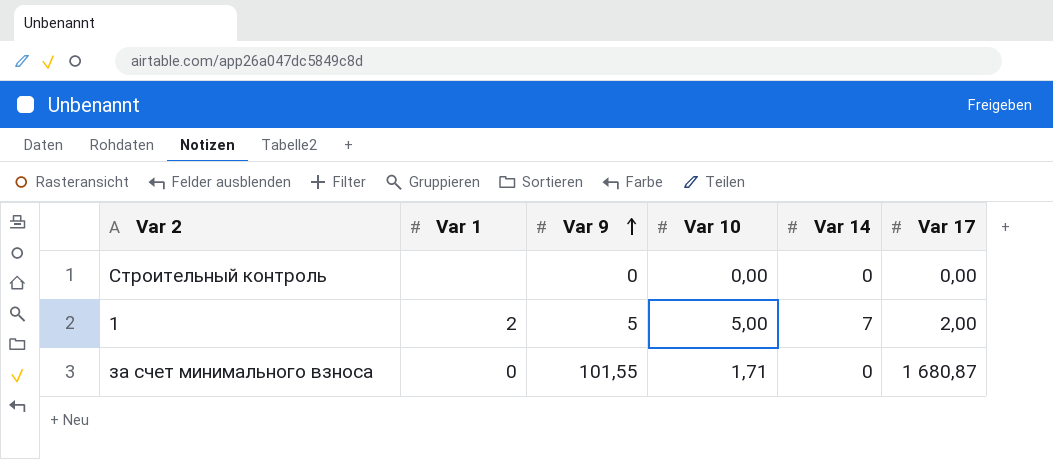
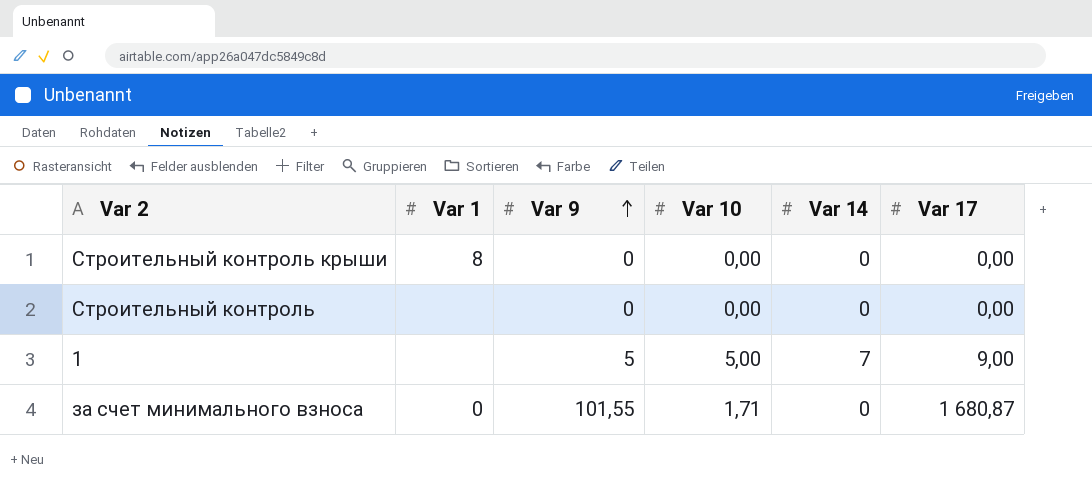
row Строительный контроль крыши: none -> 8 | 0 | 0,00 | 0 | 0,00
1 | Var 1: 2 -> none
1 | Var 17: 2,00 -> 9,00

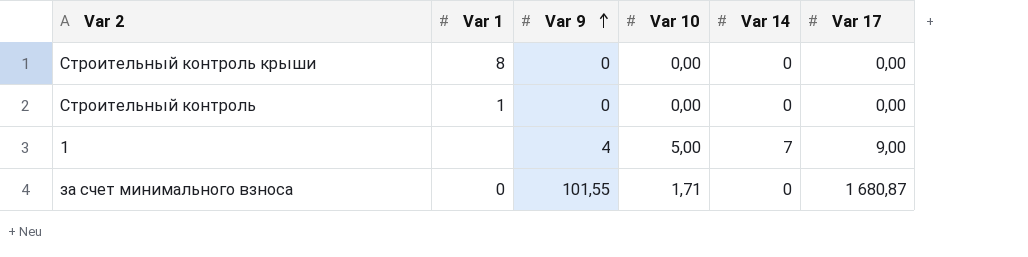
Строительный контроль | Var 1: none -> 1
1 | Var 9: 5 -> 4

